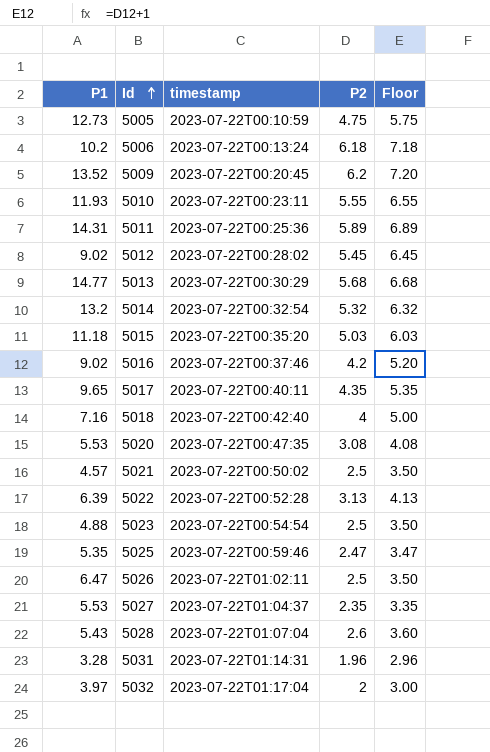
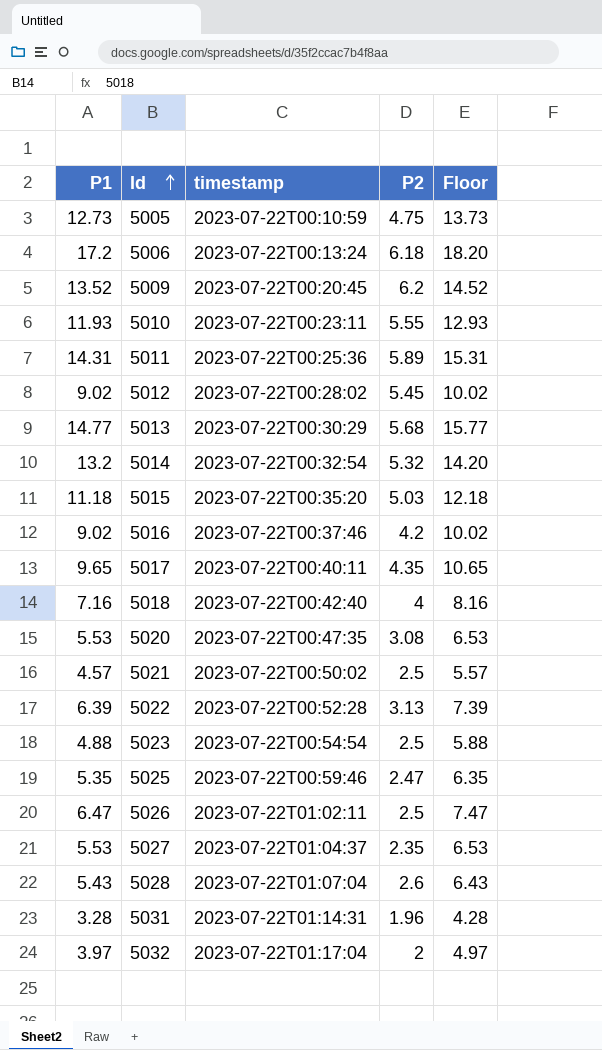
column Floor | formula: [P2] + 1 -> [P1] + 1
5006 | P1: 10.2 -> 17.2

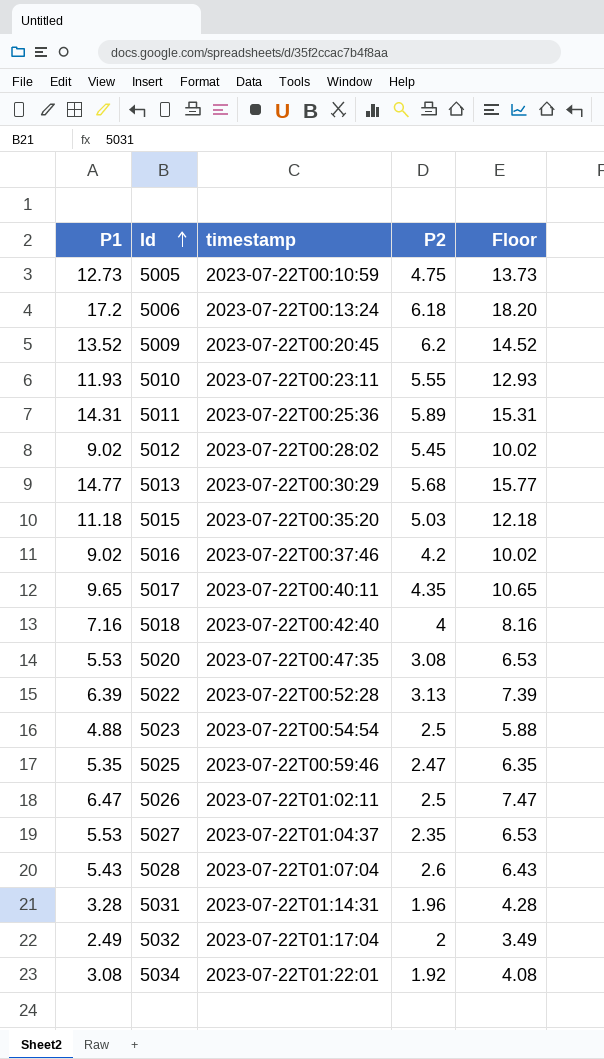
row 5014: 13.2 | 2023-07-22T00:32:54 | 5.32 | 14.20 -> none
row 5021: 4.57 | 2023-07-22T00:50:02 | 2.5 | 5.57 -> none
5032 | P1: 3.97 -> 2.49
5032 | Floor: 4.97 -> 3.49
row 5034: none -> 3.08 | 2023-07-22T01:22:01 | 1.92 | 4.08

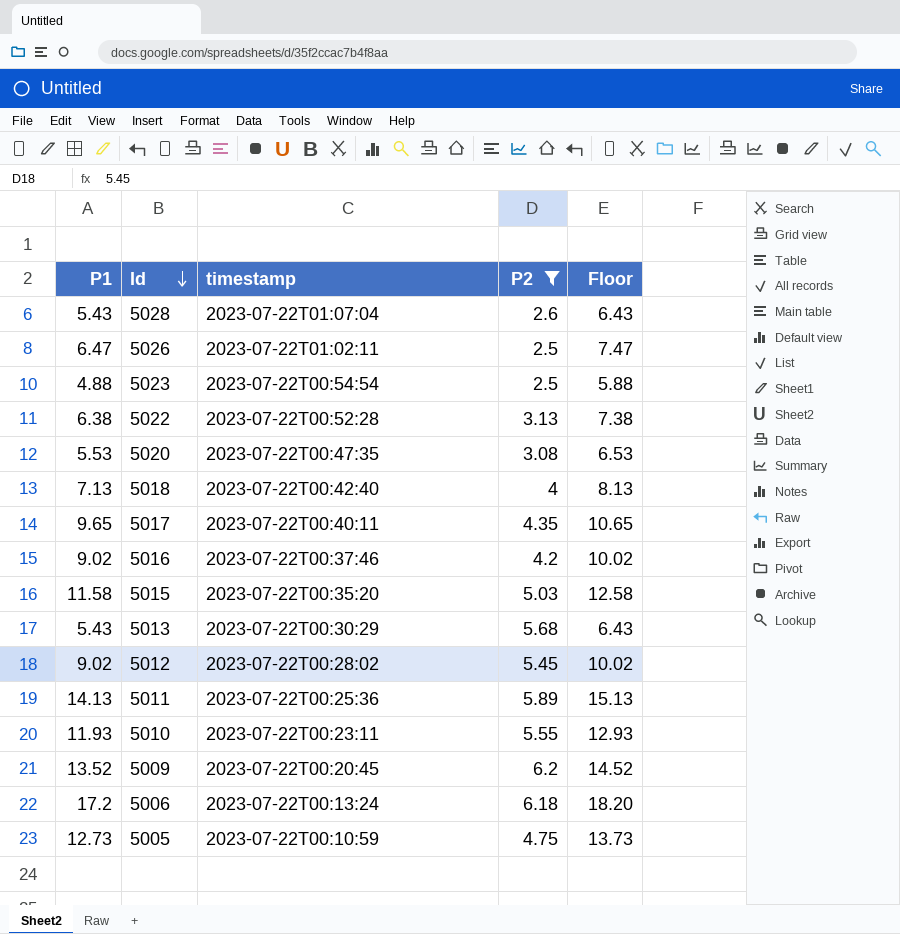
filter: none -> P2 >= 2.5
row order: Id ascending -> Id descending
5022 | P1: 6.39 -> 6.38
5022 | Floor: 7.39 -> 7.38
5018 | P1: 7.16 -> 7.13
5018 | Floor: 8.16 -> 8.13
5015 | P1: 11.18 -> 11.58
5015 | Floor: 12.18 -> 12.58
5013 | P1: 14.77 -> 5.43
5013 | Floor: 15.77 -> 6.43
5011 | P1: 14.31 -> 14.13
5011 | Floor: 15.31 -> 15.13

